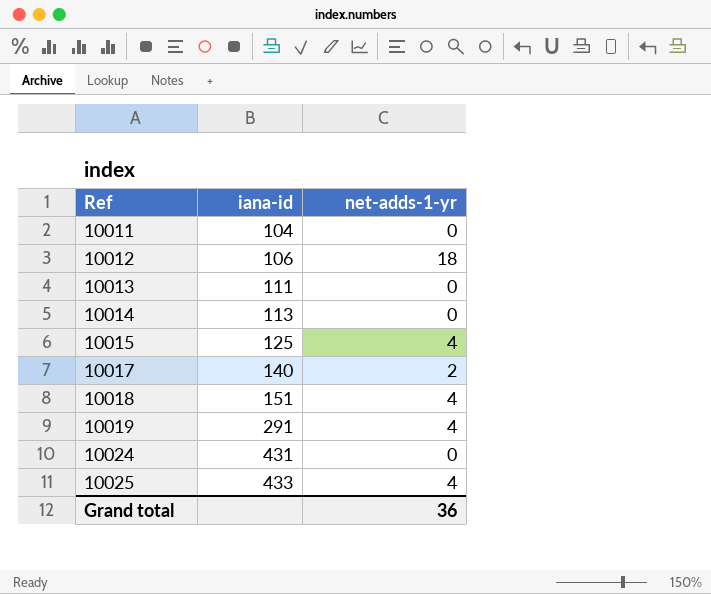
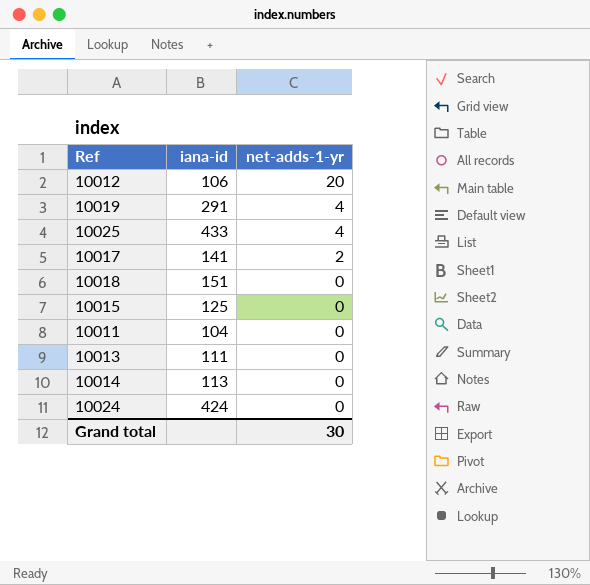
row order: Ref ascending -> net-adds-1-yr descending
10012 | net-adds-1-yr: 18 -> 20
10017 | iana-id: 140 -> 141
10018 | net-adds-1-yr: 4 -> 0
10015 | net-adds-1-yr: 4 -> 0
10024 | iana-id: 431 -> 424
Grand total | net-adds-1-yr: 36 -> 30

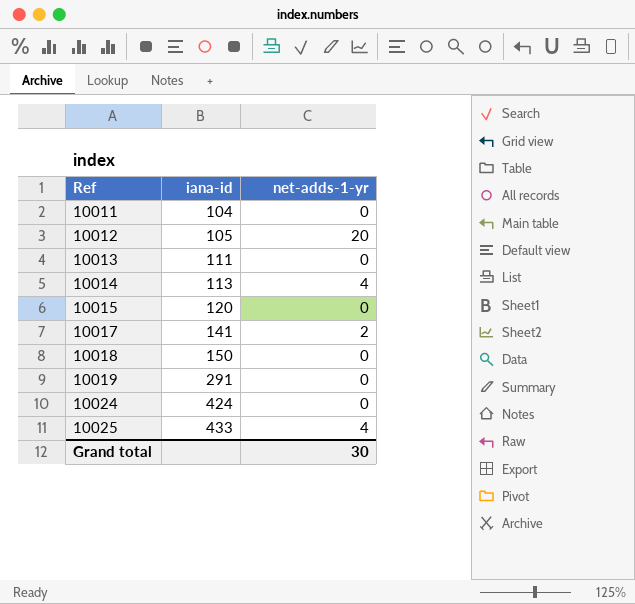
row order: net-adds-1-yr descending -> Ref ascending
10012 | iana-id: 106 -> 105
10014 | net-adds-1-yr: 0 -> 4
10015 | iana-id: 125 -> 120
10018 | iana-id: 151 -> 150
10019 | net-adds-1-yr: 4 -> 0

